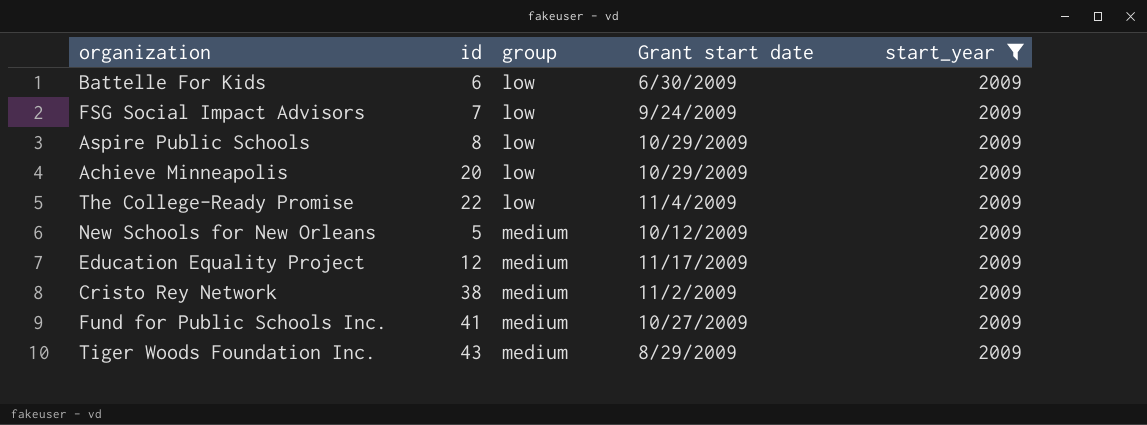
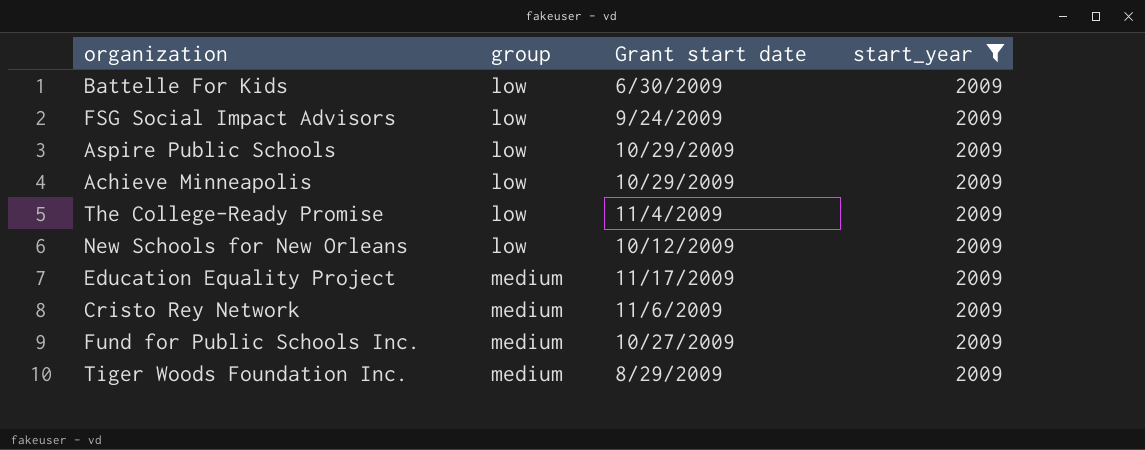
column id | position: 2 -> none
New Schools for New Orleans | group: medium -> low
Cristo Rey Network | Grant start date: 11/2/2009 -> 11/6/2009

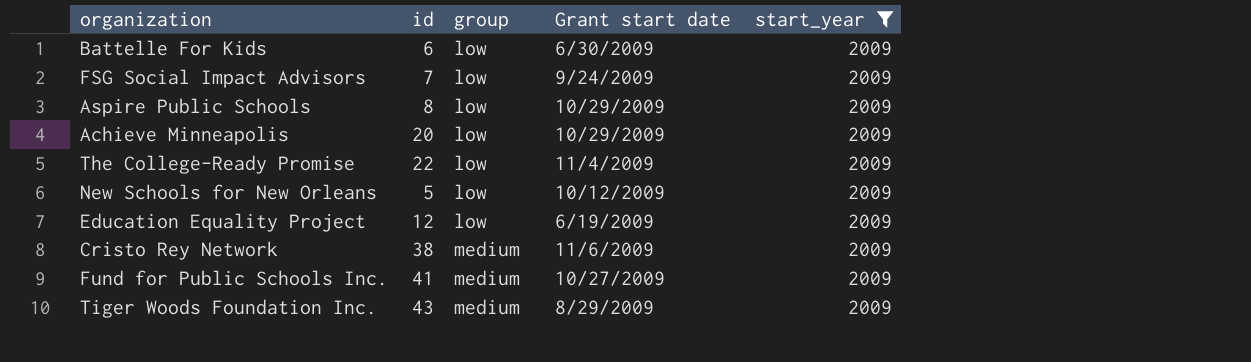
column id | position: none -> 2
Education Equality Project | group: medium -> low
Education Equality Project | Grant start date: 11/17/2009 -> 6/19/2009

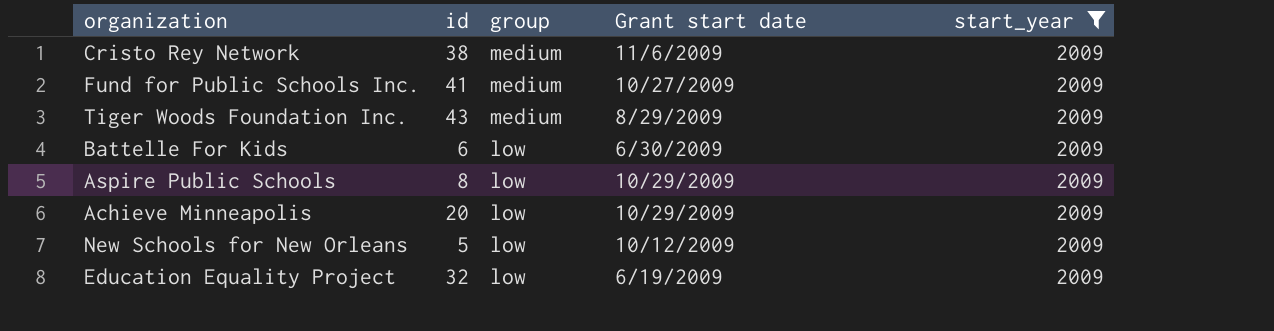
row order: group ascending -> group descending
row FSG Social Impact Advisors: 7 | low | 9/24/2009 | 2009 -> none
row The College-Ready Promise: 22 | low | 11/4/2009 | 2009 -> none
Education Equality Project | id: 12 -> 32

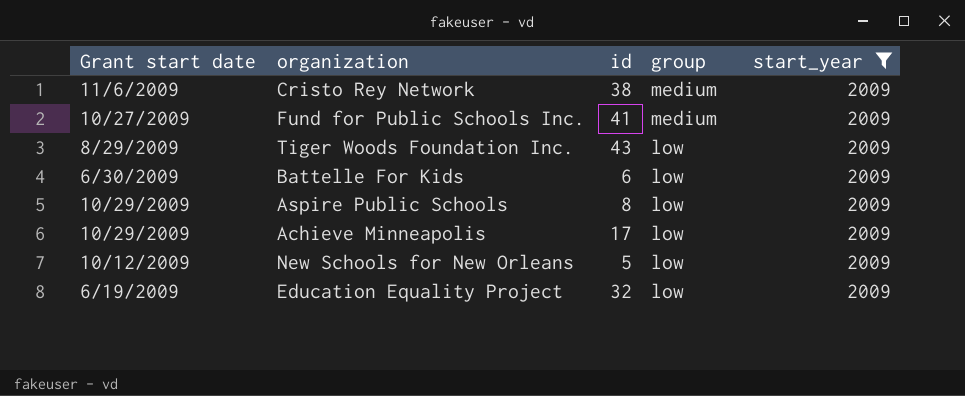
column Grant start date | position: 4 -> 1
Tiger Woods Foundation Inc. | group: medium -> low
Achieve Minneapolis | id: 20 -> 17

